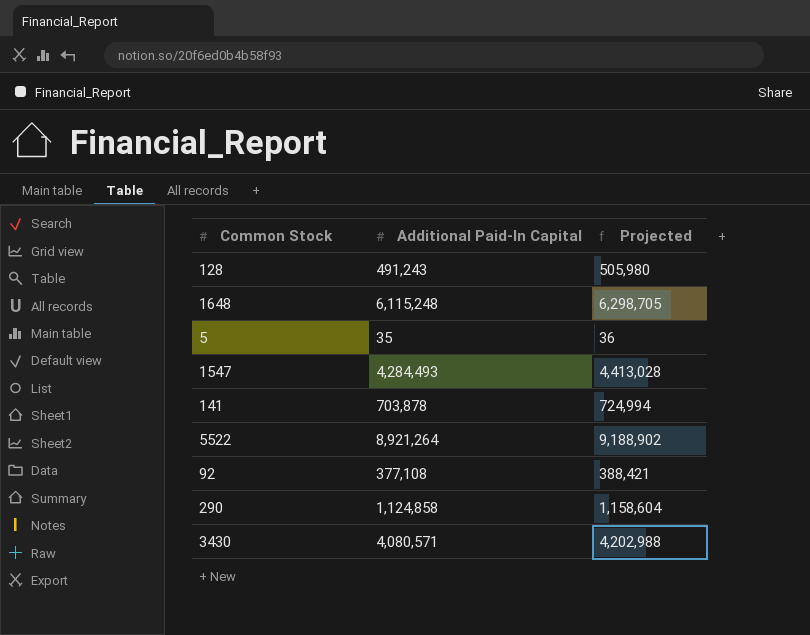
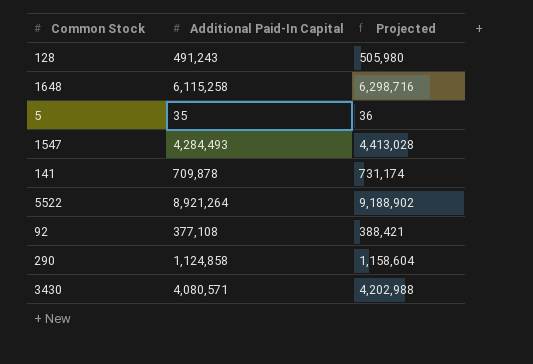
1648 | Additional Paid-In Capital: 6,115,248 -> 6,115,258
1648 | Projected: 6,298,705 -> 6,298,716
141 | Additional Paid-In Capital: 703,878 -> 709,878
141 | Projected: 724,994 -> 731,174

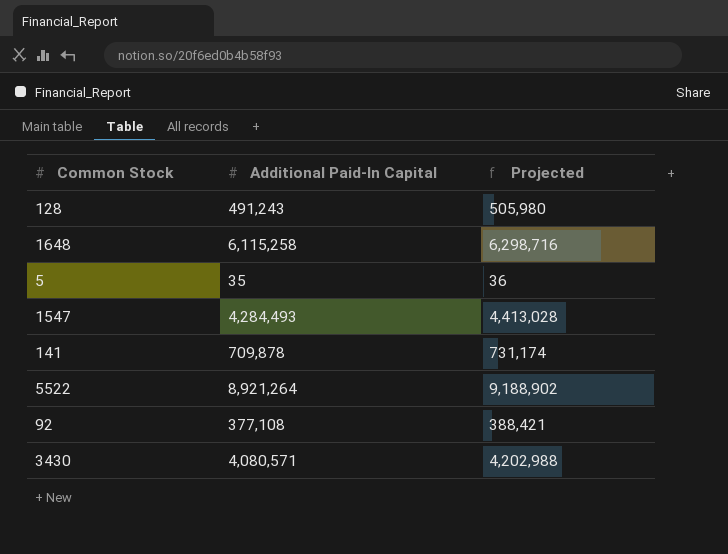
row 290: 1,124,858 | 1,158,604 -> none

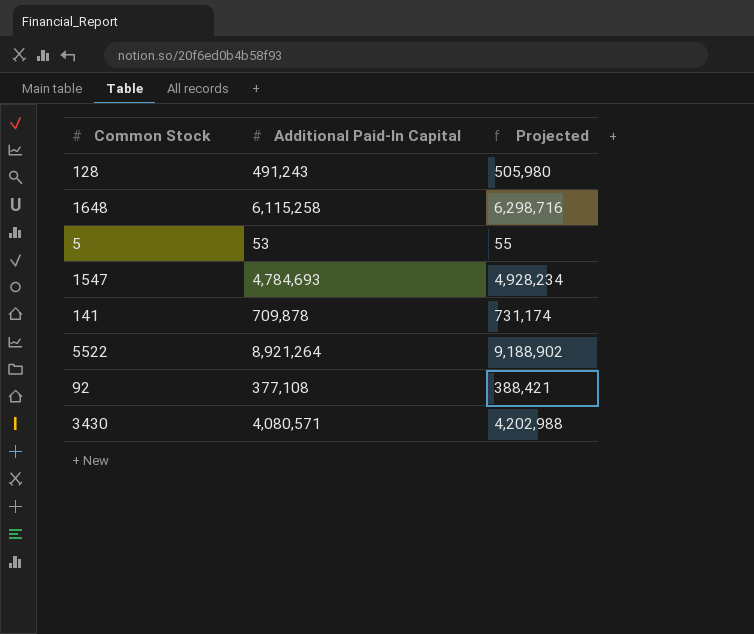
5 | Additional Paid-In Capital: 35 -> 53
5 | Projected: 36 -> 55
1547 | Additional Paid-In Capital: 4,284,493 -> 4,784,693
1547 | Projected: 4,413,028 -> 4,928,234

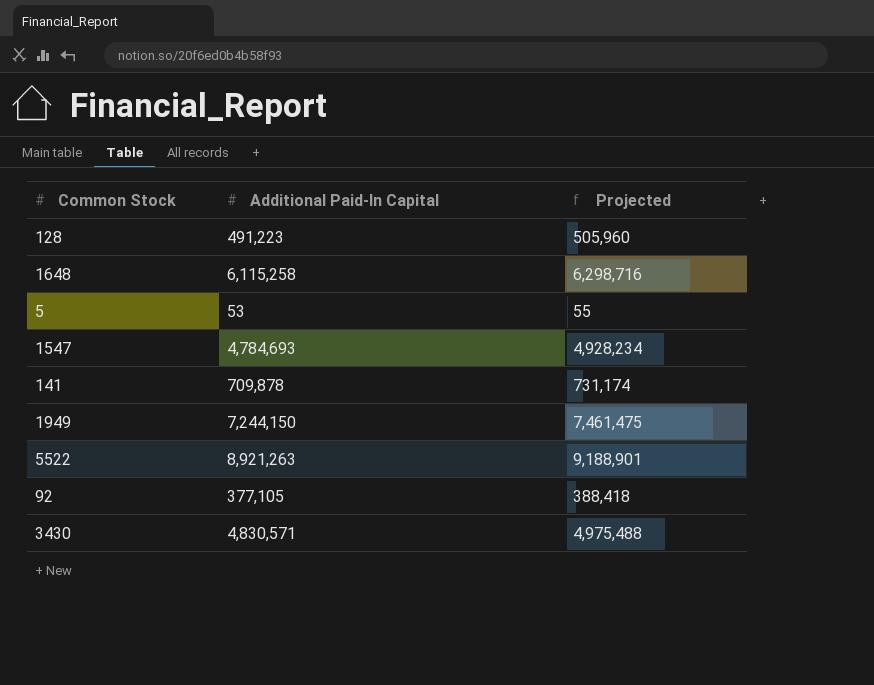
128 | Additional Paid-In Capital: 491,243 -> 491,223
128 | Projected: 505,980 -> 505,960
row 1949: none -> 7,244,150 | 7,461,475
5522 | Additional Paid-In Capital: 8,921,264 -> 8,921,263
5522 | Projected: 9,188,902 -> 9,188,901
92 | Additional Paid-In Capital: 377,108 -> 377,105
92 | Projected: 388,421 -> 388,418
3430 | Additional Paid-In Capital: 4,080,571 -> 4,830,571
3430 | Projected: 4,202,988 -> 4,975,488

